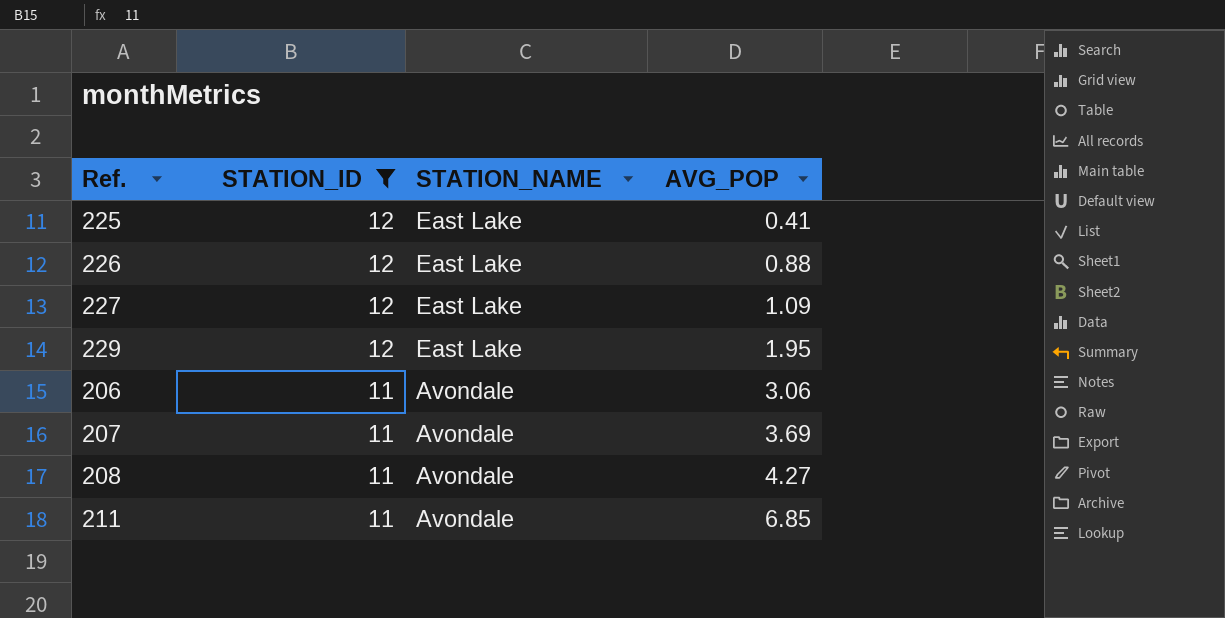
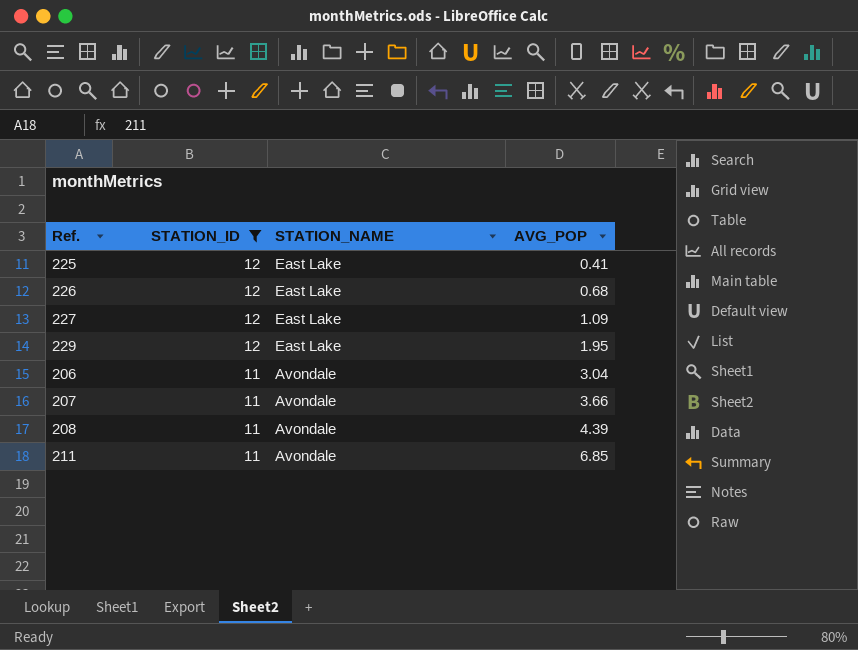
226 | AVG_POP: 0.88 -> 0.68
206 | AVG_POP: 3.06 -> 3.04
207 | AVG_POP: 3.69 -> 3.66
208 | AVG_POP: 4.27 -> 4.39

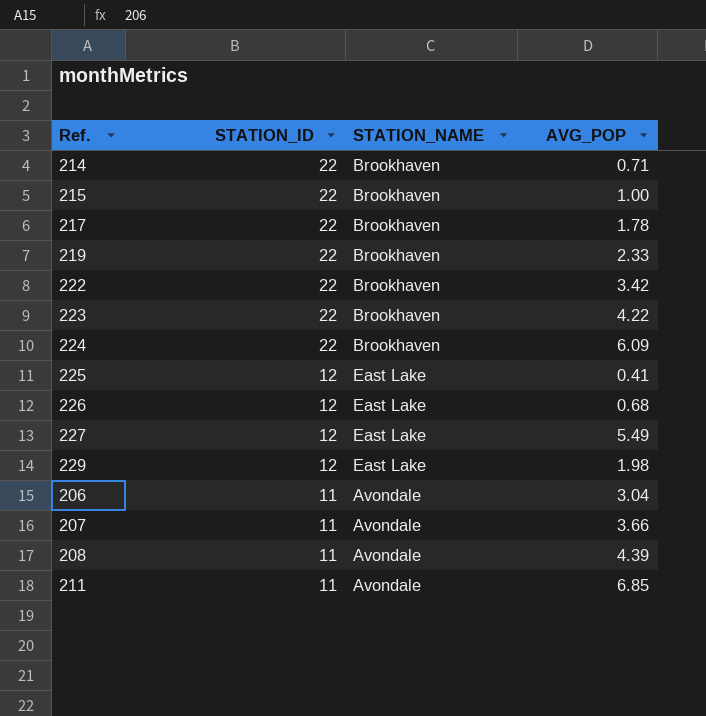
filter: STATION_ID != 22 -> none
227 | AVG_POP: 1.09 -> 5.49
229 | AVG_POP: 1.95 -> 1.98

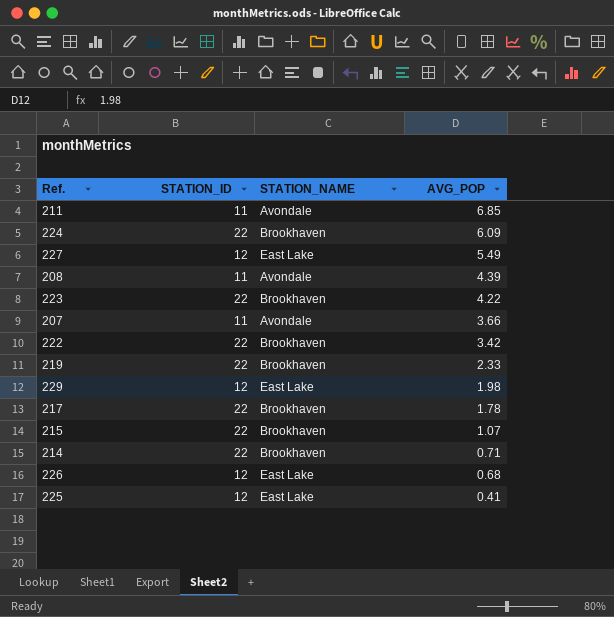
row order: STATION_ID descending -> AVG_POP descending
row 206: 11 | Avondale | 3.04 -> none
215 | AVG_POP: 1.00 -> 1.07

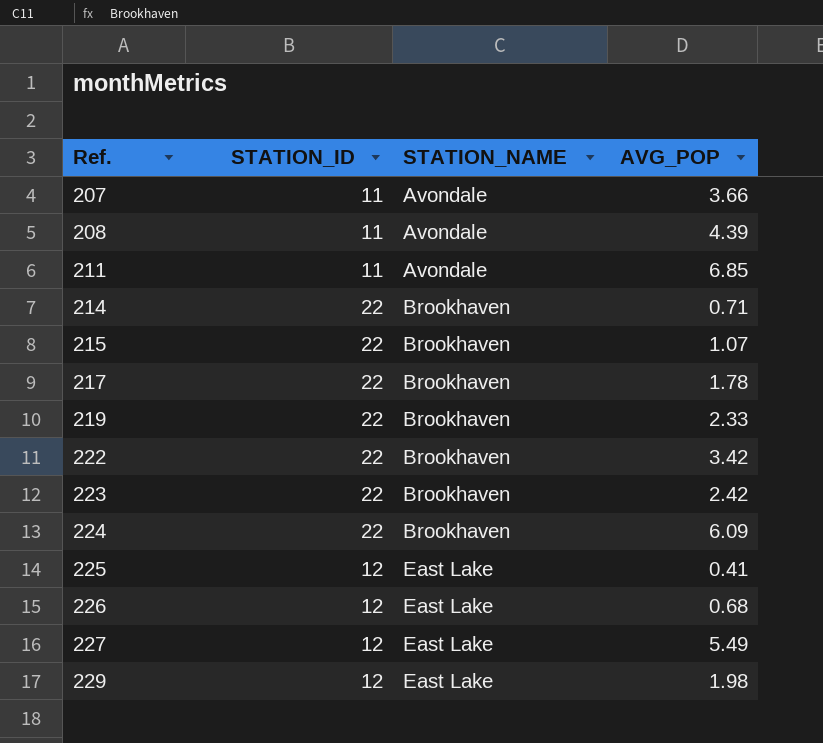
row order: AVG_POP descending -> Ref. ascending
223 | AVG_POP: 4.22 -> 2.42

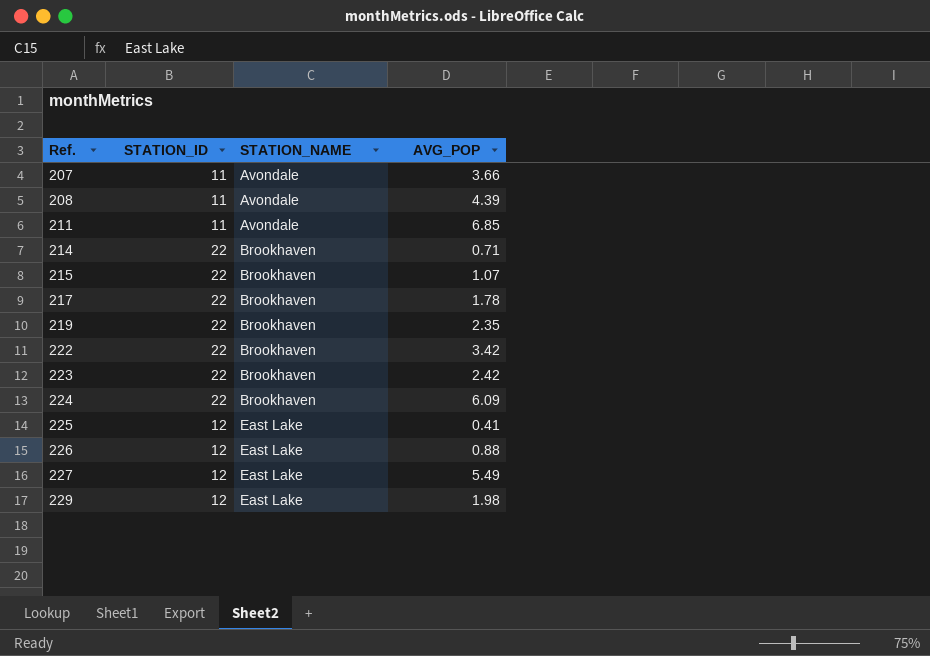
219 | AVG_POP: 2.33 -> 2.35
226 | AVG_POP: 0.68 -> 0.88

